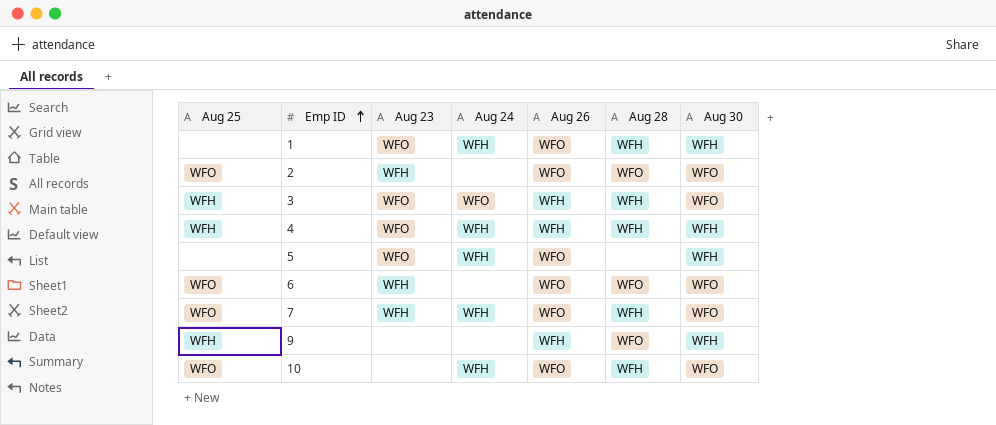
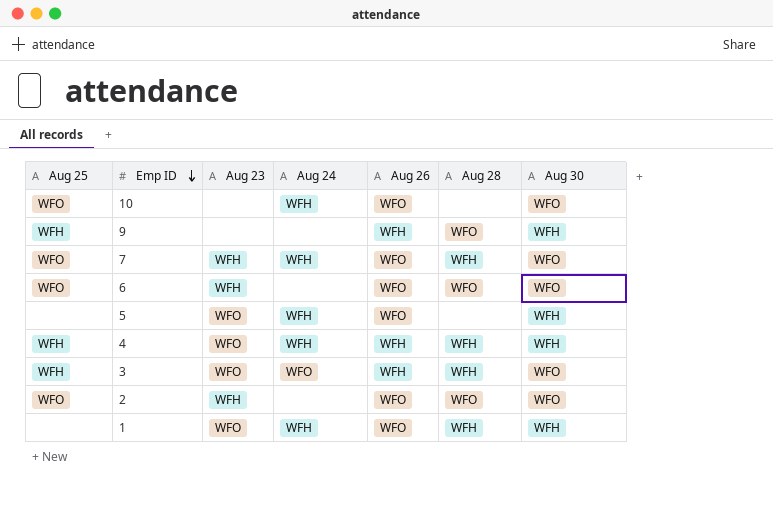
row order: Emp ID ascending -> Emp ID descending
10 | Aug 28: WFH -> none

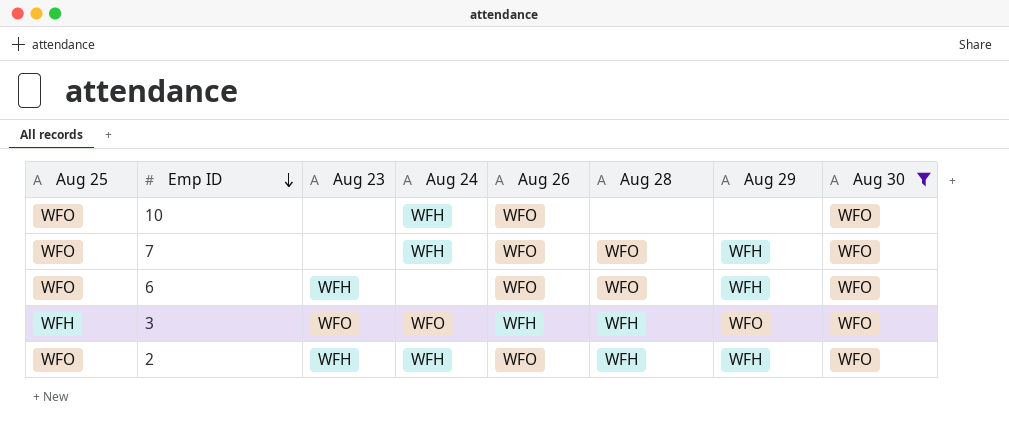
filter: none -> Aug 30 = WFO
column Aug 29 | position: none -> 7
7 | Aug 23: WFH -> none
7 | Aug 28: WFH -> WFO
2 | Aug 24: none -> WFH
2 | Aug 28: WFO -> WFH

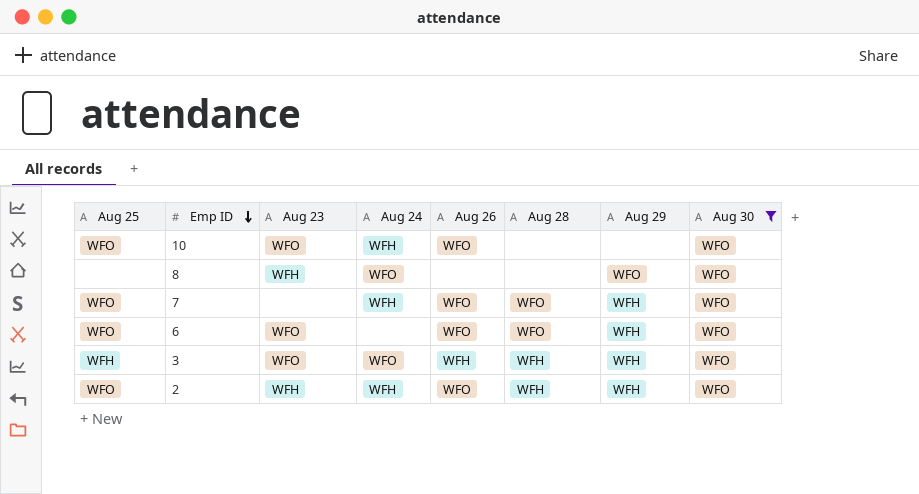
10 | Aug 23: none -> WFO
row 8: none -> none | WFH | WFO | none | none | WFO | WFO
6 | Aug 23: WFH -> WFO
3 | Aug 29: WFO -> WFH

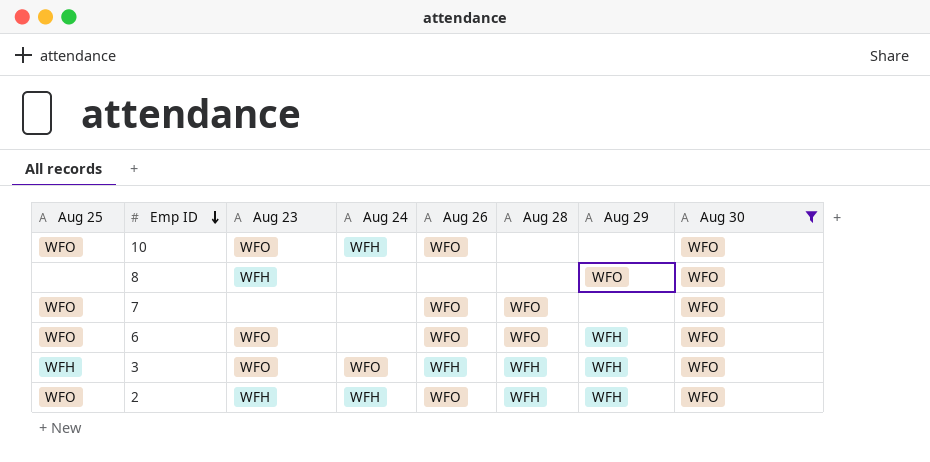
8 | Aug 24: WFO -> none
7 | Aug 24: WFH -> none
7 | Aug 29: WFH -> none

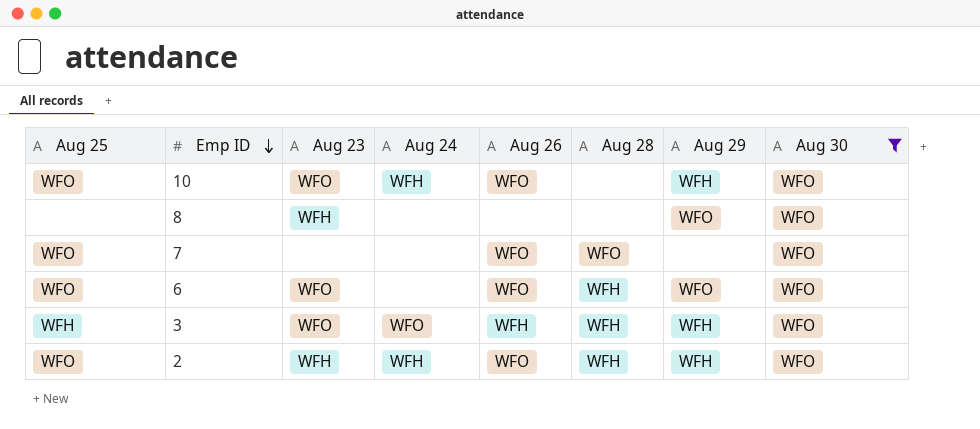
10 | Aug 29: none -> WFH
6 | Aug 28: WFO -> WFH
6 | Aug 29: WFH -> WFO

